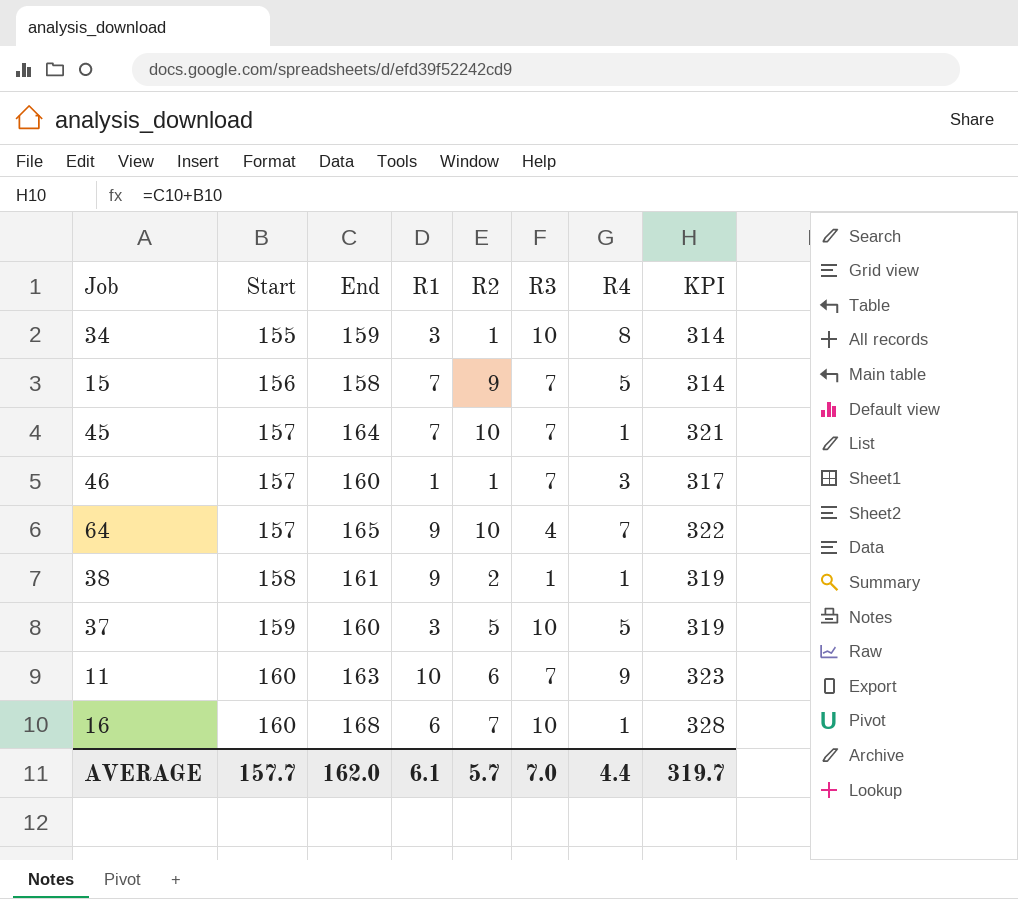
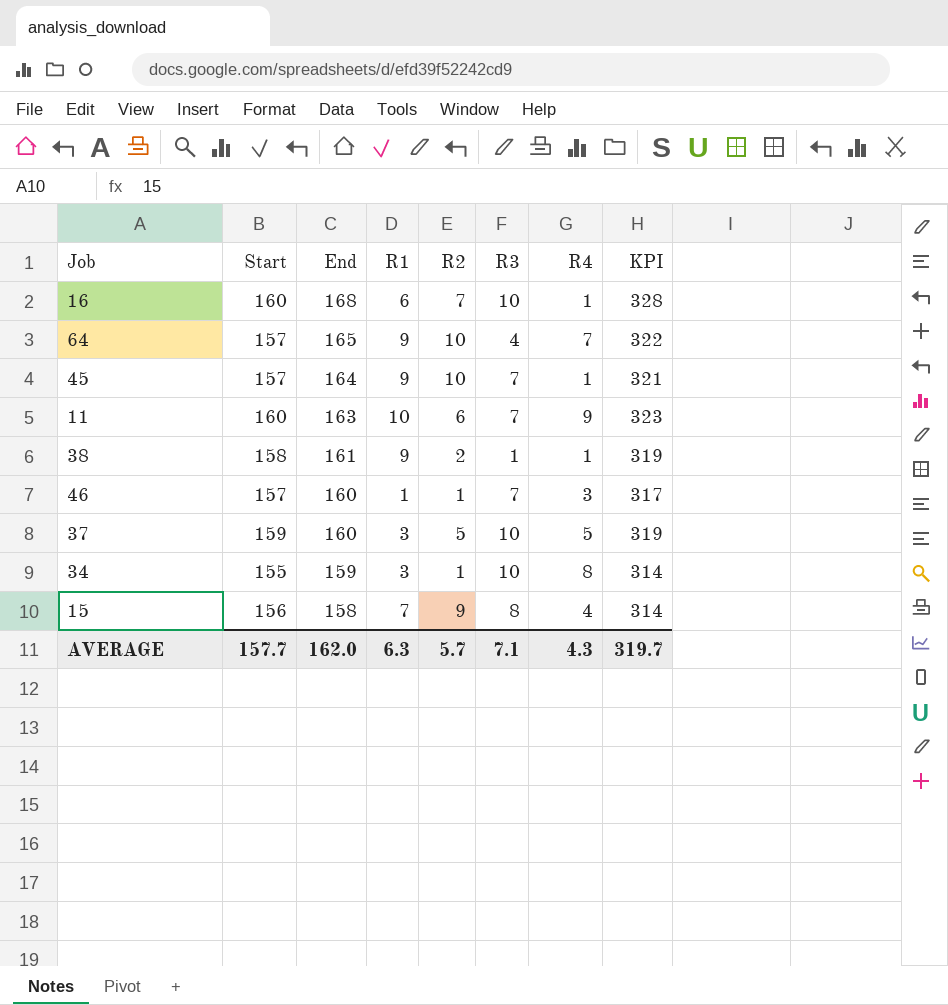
row order: Start ascending -> End descending
45 | R1: 7 -> 9
15 | R3: 7 -> 8
15 | R4: 5 -> 4
AVERAGE | R1: 6.1 -> 6.3
AVERAGE | R3: 7.0 -> 7.1
AVERAGE | R4: 4.4 -> 4.3

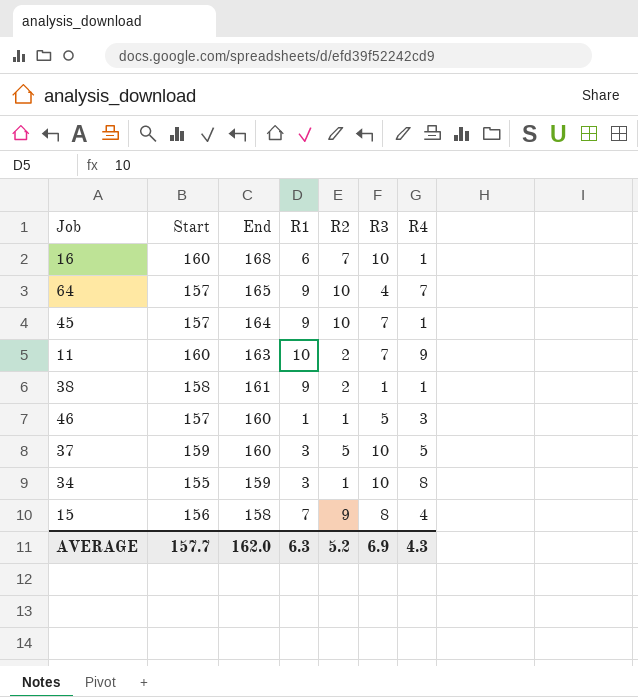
column KPI | formula: [Start] + [End] -> none
11 | R2: 6 -> 2
46 | R3: 7 -> 5
AVERAGE | R2: 5.7 -> 5.2
AVERAGE | R3: 7.1 -> 6.9

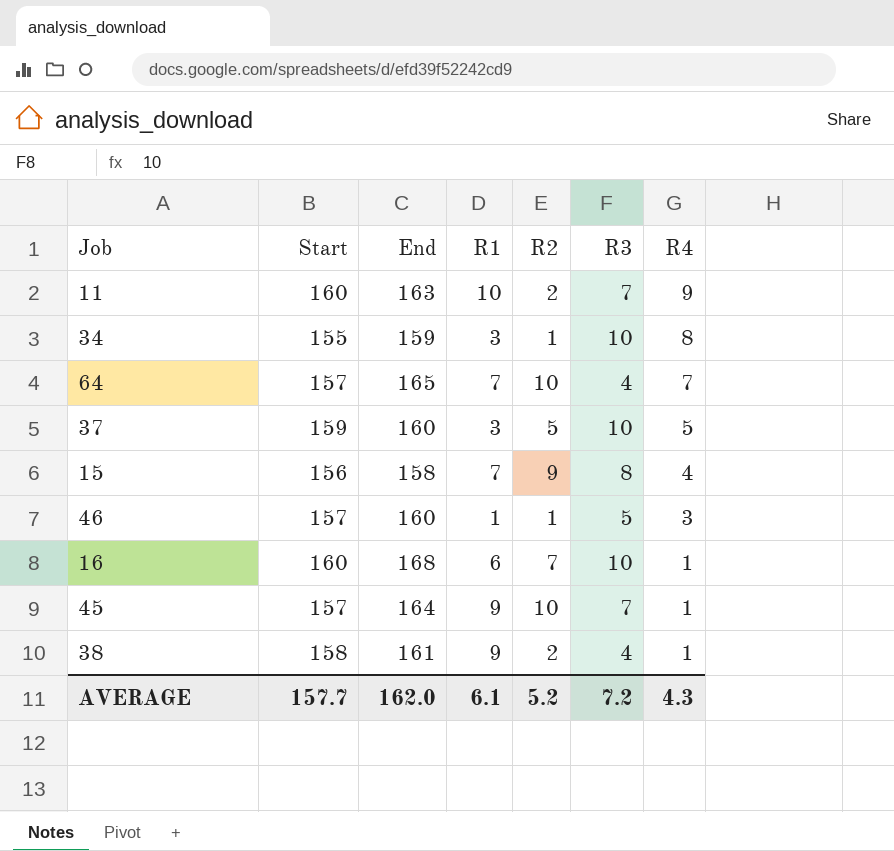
row order: End descending -> R4 descending
64 | R1: 9 -> 7
38 | R3: 1 -> 4
AVERAGE | R1: 6.3 -> 6.1
AVERAGE | R3: 6.9 -> 7.2

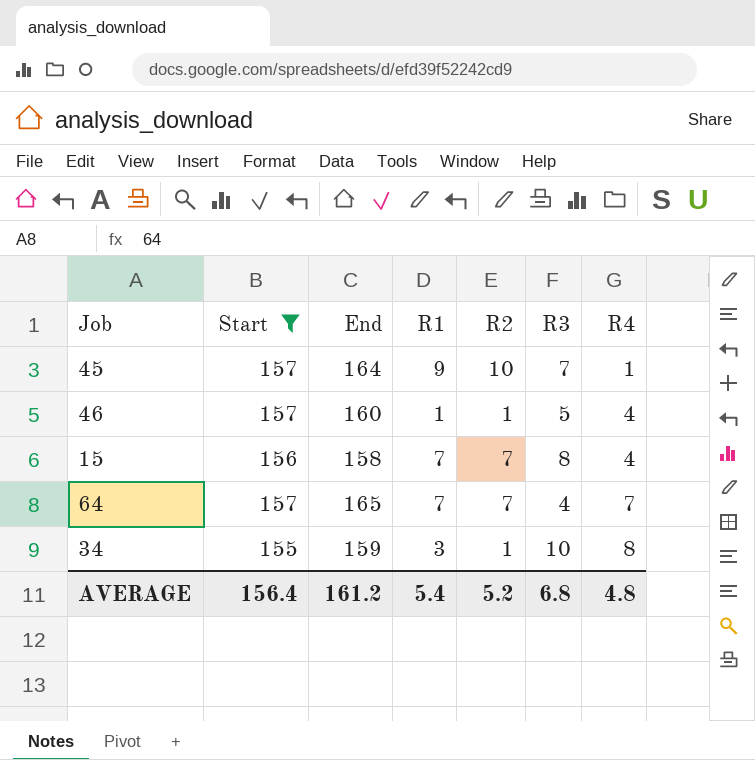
filter: none -> Start <= 157
row order: R4 descending -> R4 ascending
46 | R4: 3 -> 4
15 | R2: 9 -> 7
64 | R2: 10 -> 7
AVERAGE | Start: 157.7 -> 156.4
AVERAGE | End: 162.0 -> 161.2
AVERAGE | R1: 6.1 -> 5.4
AVERAGE | R3: 7.2 -> 6.8
AVERAGE | R4: 4.3 -> 4.8

